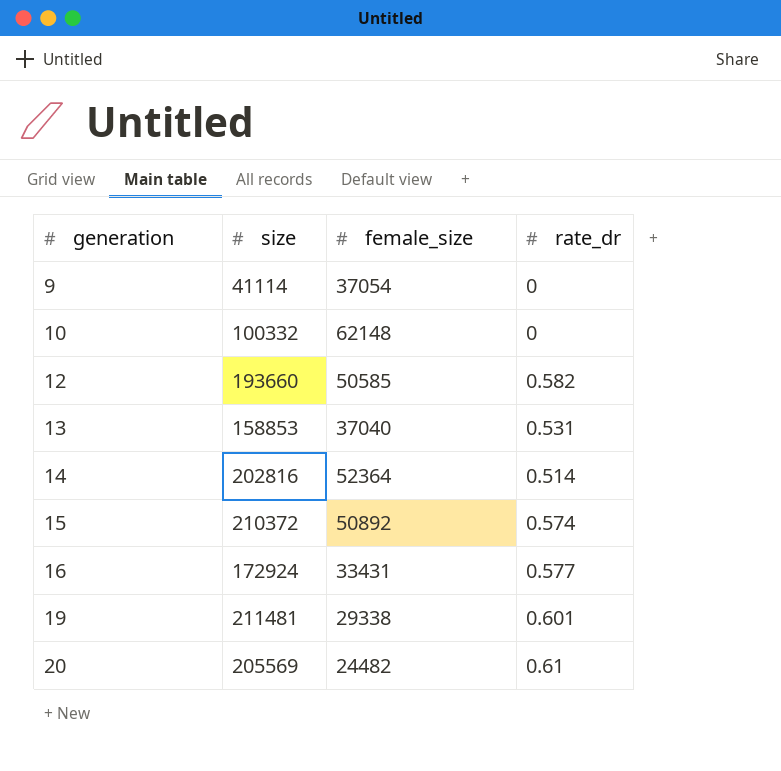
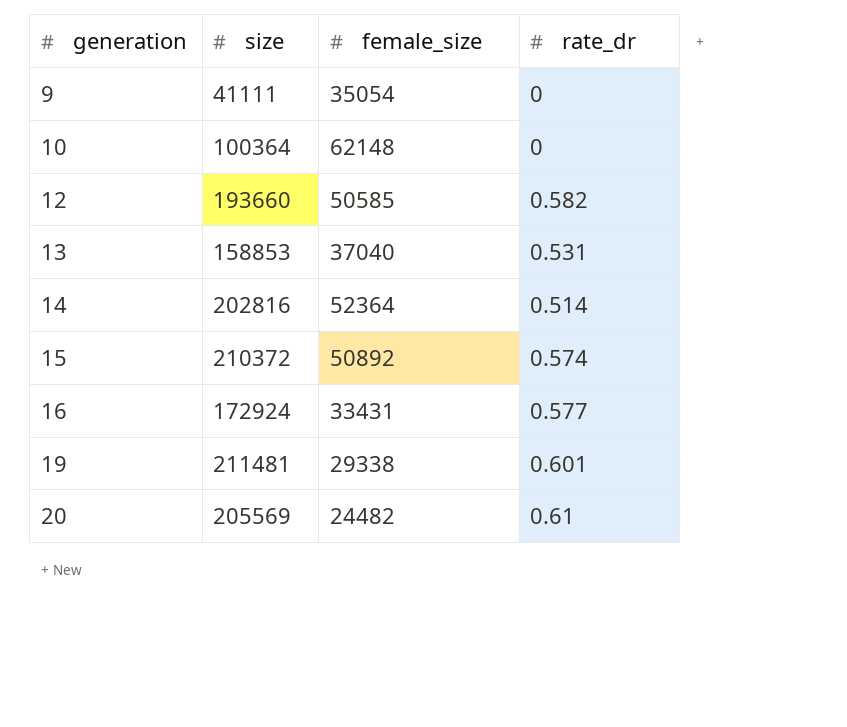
9 | size: 41114 -> 41111
9 | female_size: 37054 -> 35054
10 | size: 100332 -> 100364

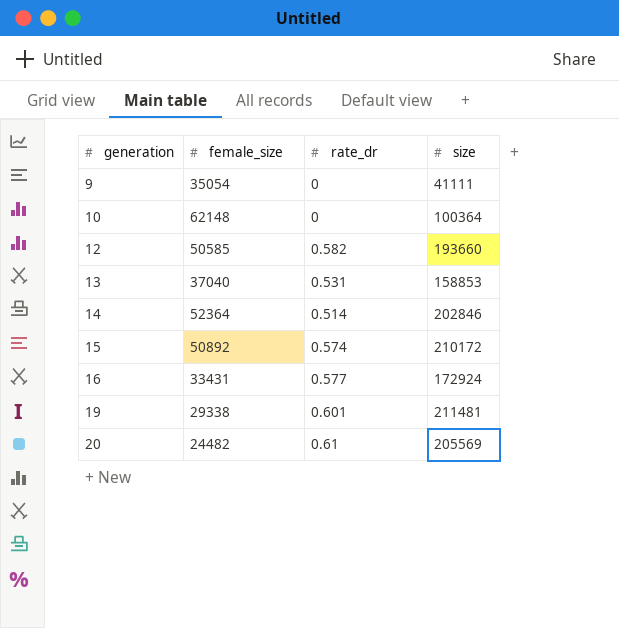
column size | position: 2 -> 4
14 | size: 202816 -> 202846
15 | size: 210372 -> 210172

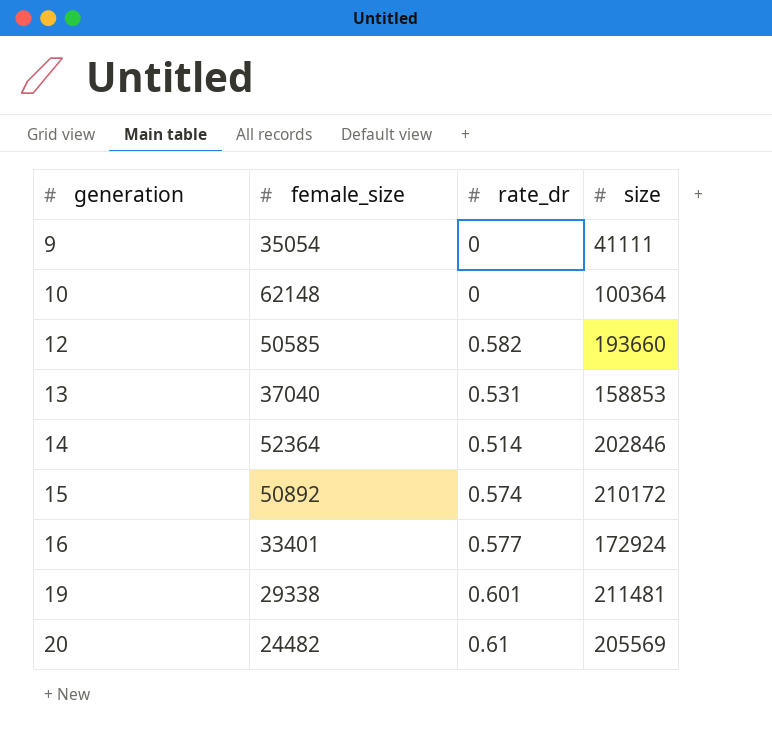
16 | female_size: 33431 -> 33401

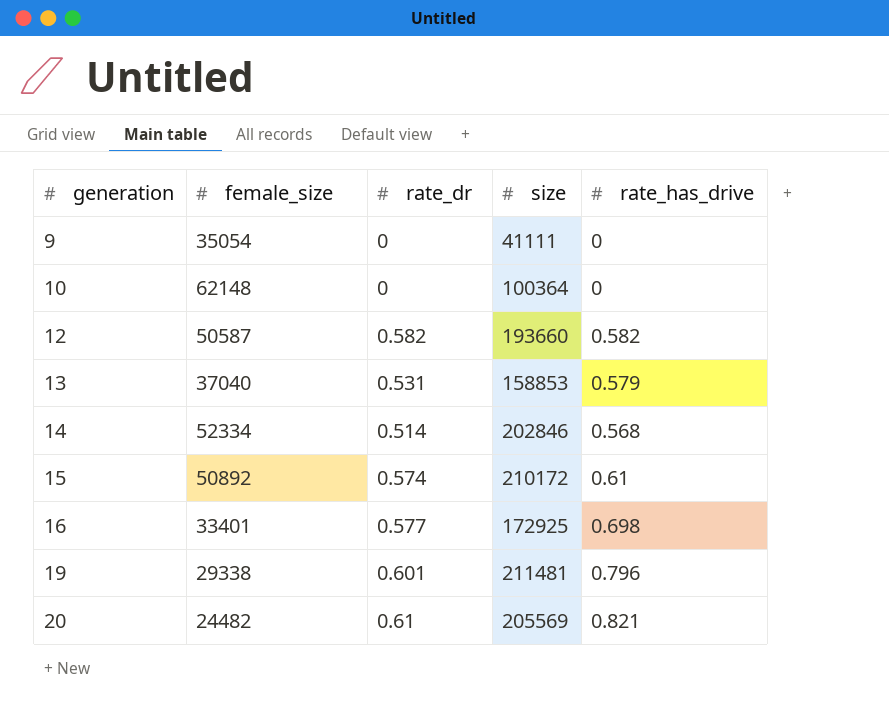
column rate_has_drive | position: none -> 5
12 | female_size: 50585 -> 50587
14 | female_size: 52364 -> 52334
16 | size: 172924 -> 172925

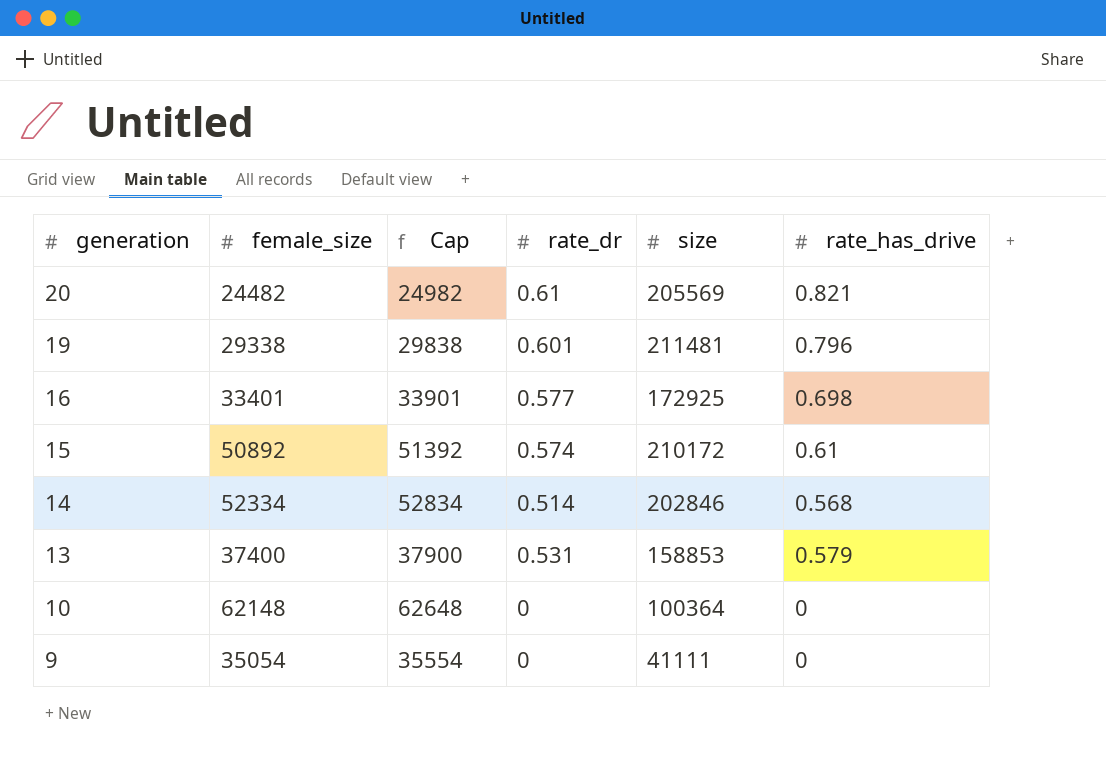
row order: generation ascending -> generation descending
column Cap | formula: none -> [female_size] + 500
row 12: 50587 | 0.582 | 193660 | 0.582 -> none
13 | female_size: 37040 -> 37400

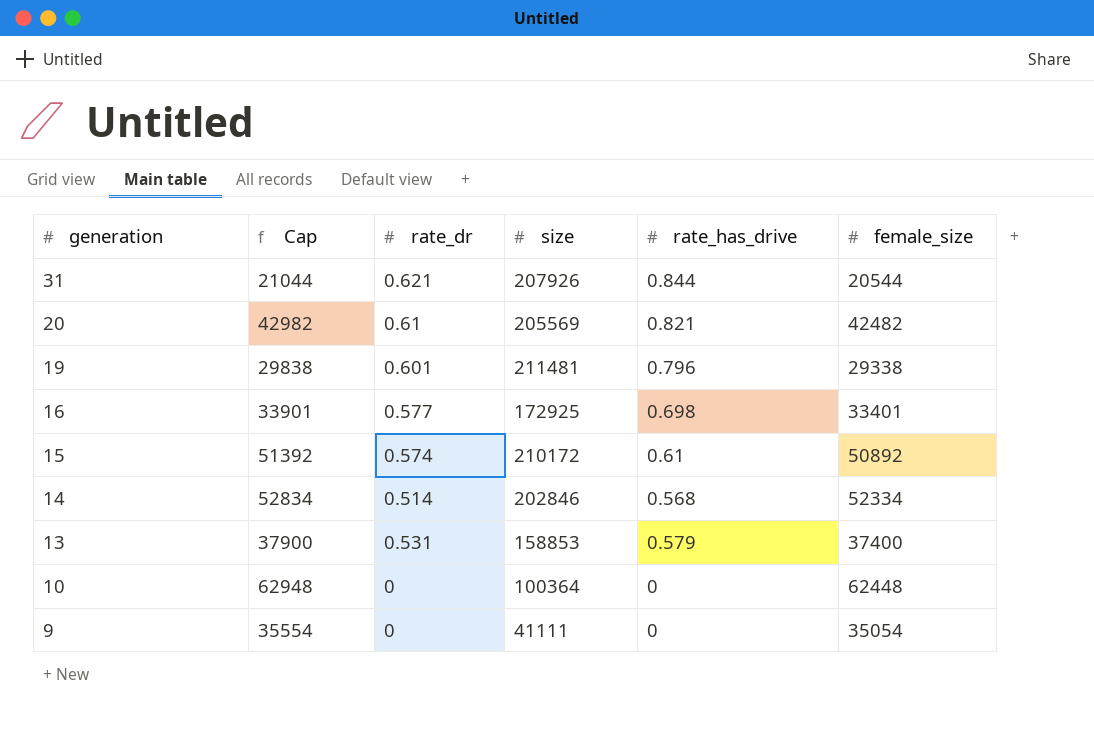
column female_size | position: 2 -> 6
row 31: none -> 21044 | 0.621 | 207926 | 0.844 | 20544
20 | Cap: 24982 -> 42982
20 | female_size: 24482 -> 42482
10 | Cap: 62648 -> 62948
10 | female_size: 62148 -> 62448

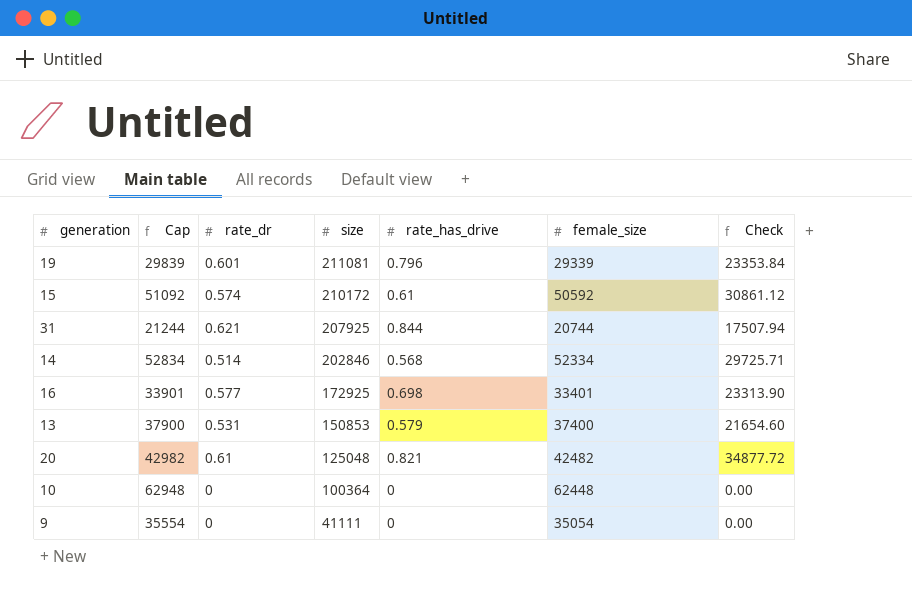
row order: generation descending -> size descending
column Check | formula: none -> [rate_has_drive] * [female_size]
19 | Cap: 29838 -> 29839
19 | size: 211481 -> 211081
19 | female_size: 29338 -> 29339
15 | Cap: 51392 -> 51092
15 | female_size: 50892 -> 50592
31 | Cap: 21044 -> 21244
31 | size: 207926 -> 207925
31 | female_size: 20544 -> 20744
13 | size: 158853 -> 150853
20 | size: 205569 -> 125048

